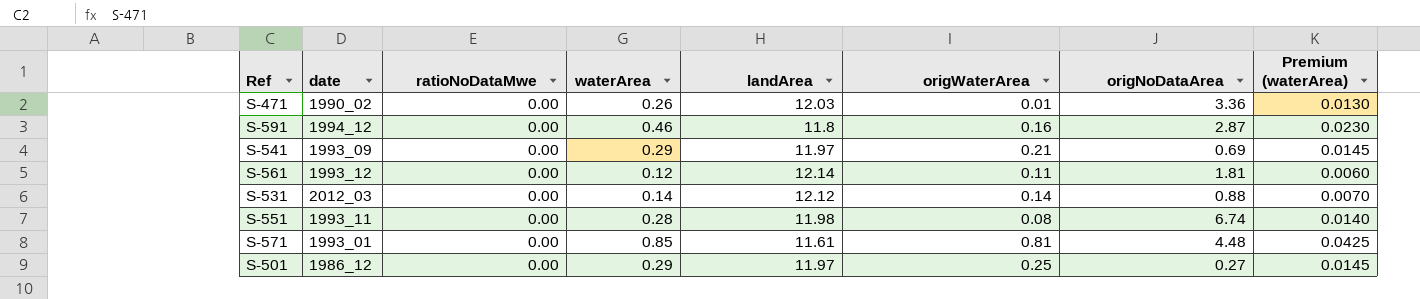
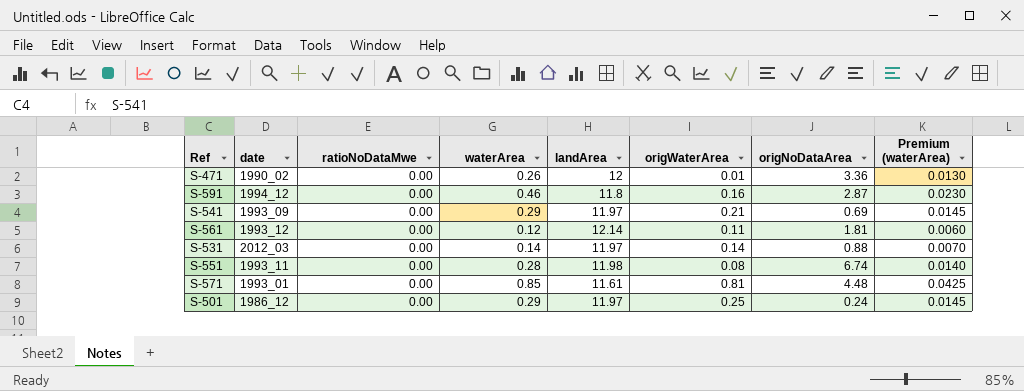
S-471 | landArea: 12.03 -> 12
S-531 | landArea: 12.12 -> 11.97
S-501 | origNoDataArea: 0.27 -> 0.24

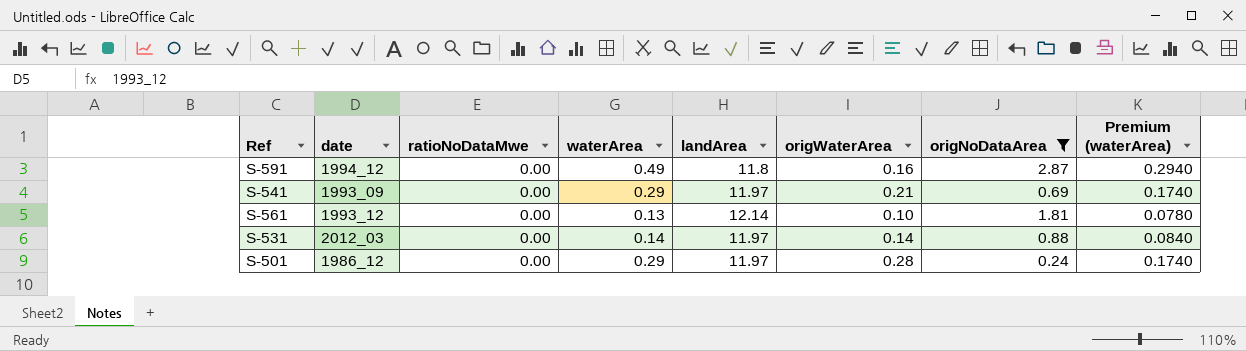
filter: none -> origNoDataArea <= 2.87
column Premium (waterArea) | formula: [waterArea] * 0.05 -> [waterArea] * 0.6
S-591 | waterArea: 0.46 -> 0.49
S-561 | waterArea: 0.12 -> 0.13
S-561 | origWaterArea: 0.11 -> 0.10
S-501 | origWaterArea: 0.25 -> 0.28

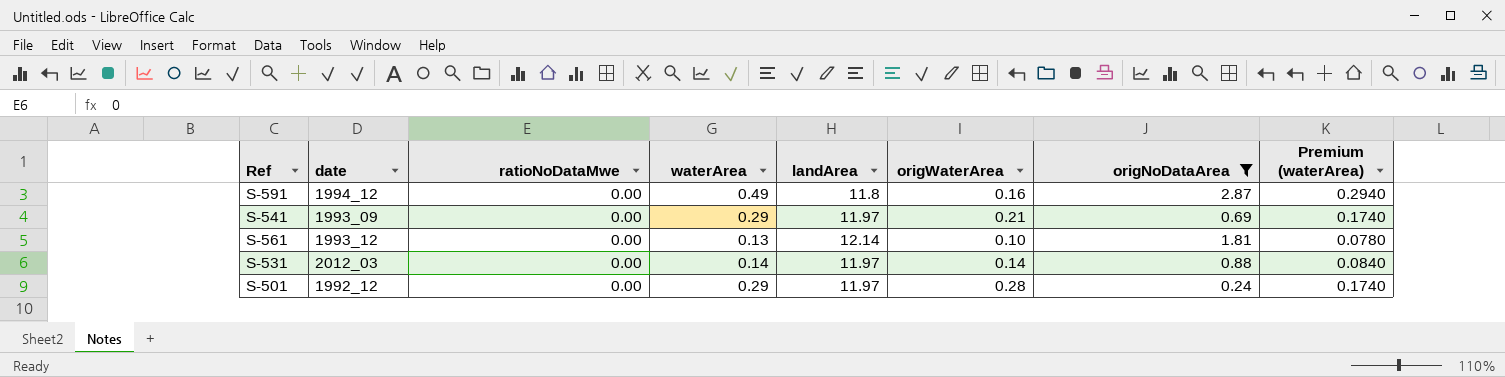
S-501 | date: 1986_12 -> 1992_12

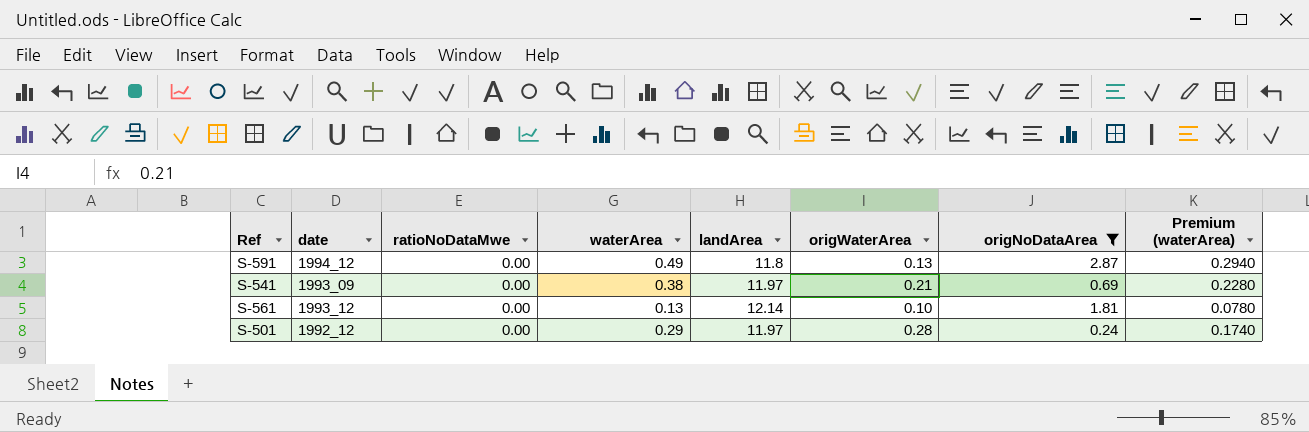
row S-531: 2012_03 | 0.00 | 0.14 | 11.97 | 0.14 | 0.88 | 0.0840 -> none
S-591 | origWaterArea: 0.16 -> 0.13
S-541 | waterArea: 0.29 -> 0.38
S-541 | Premium (waterArea): 0.1740 -> 0.2280

